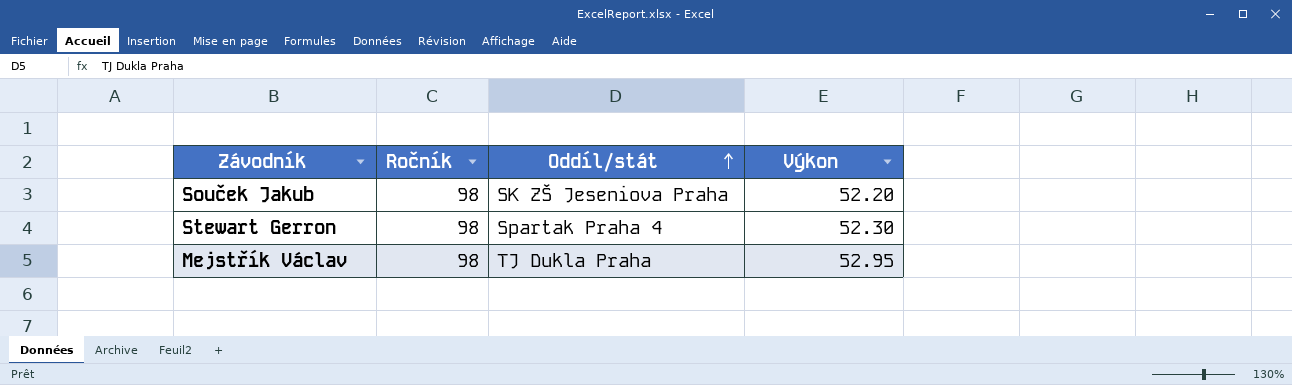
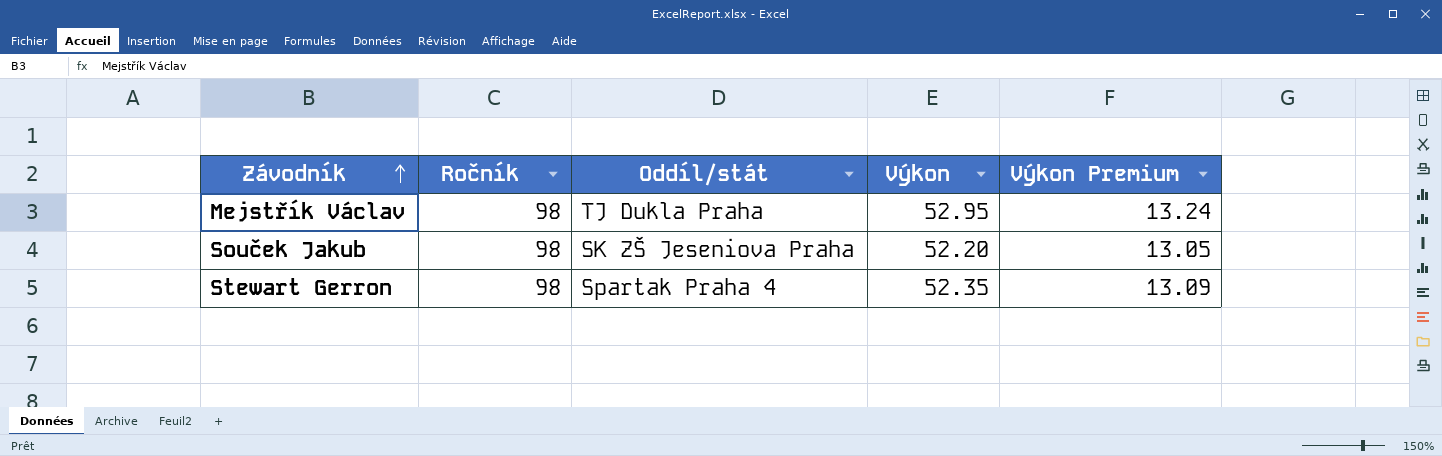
row order: Oddíl/stát ascending -> Závodník ascending
column Výkon Premium | formula: none -> [Výkon] * 0.25
Stewart Gerron | Výkon: 52.30 -> 52.35

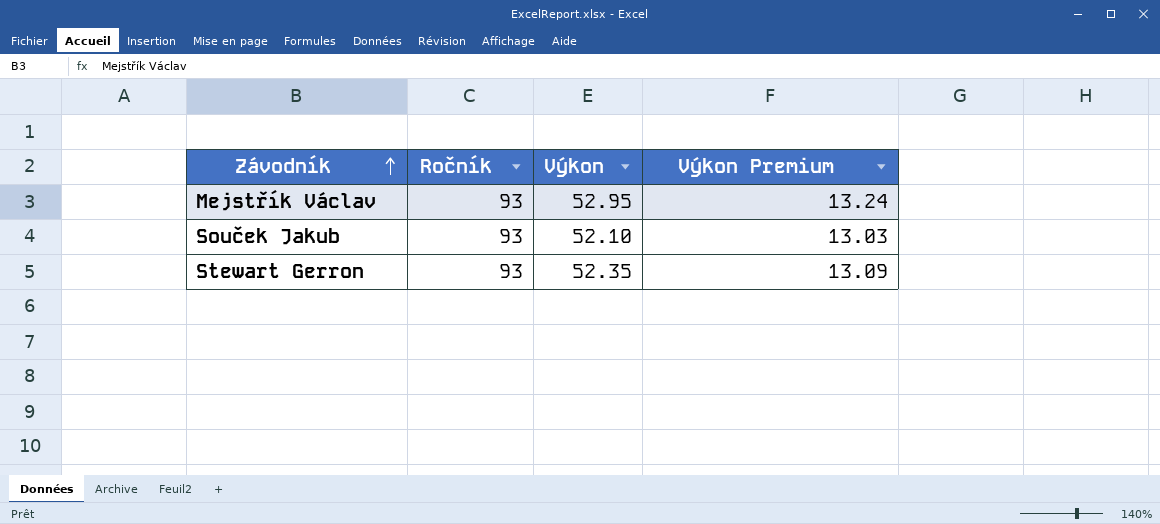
column Oddíl/stát | position: 3 -> none
Mejstřík Václav | Ročník: 98 -> 93
Souček Jakub | Ročník: 98 -> 93
Souček Jakub | Výkon: 52.20 -> 52.10
Souček Jakub | Výkon Premium: 13.05 -> 13.03
Stewart Gerron | Ročník: 98 -> 93

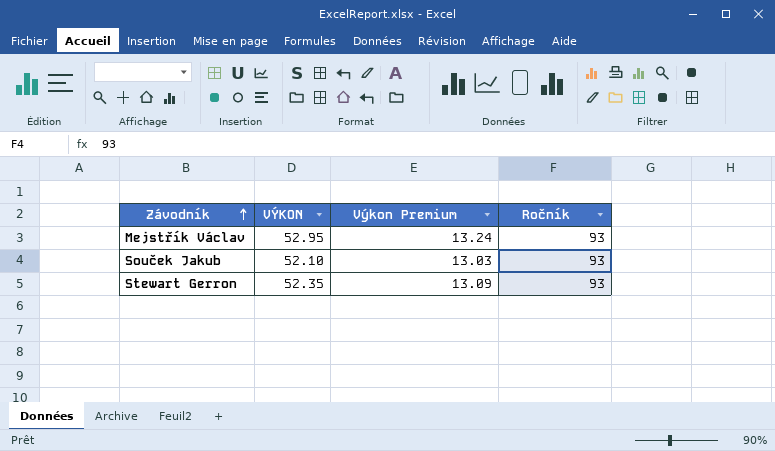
column name: Výkon -> VÝKON
column Ročník | position: 2 -> 4

